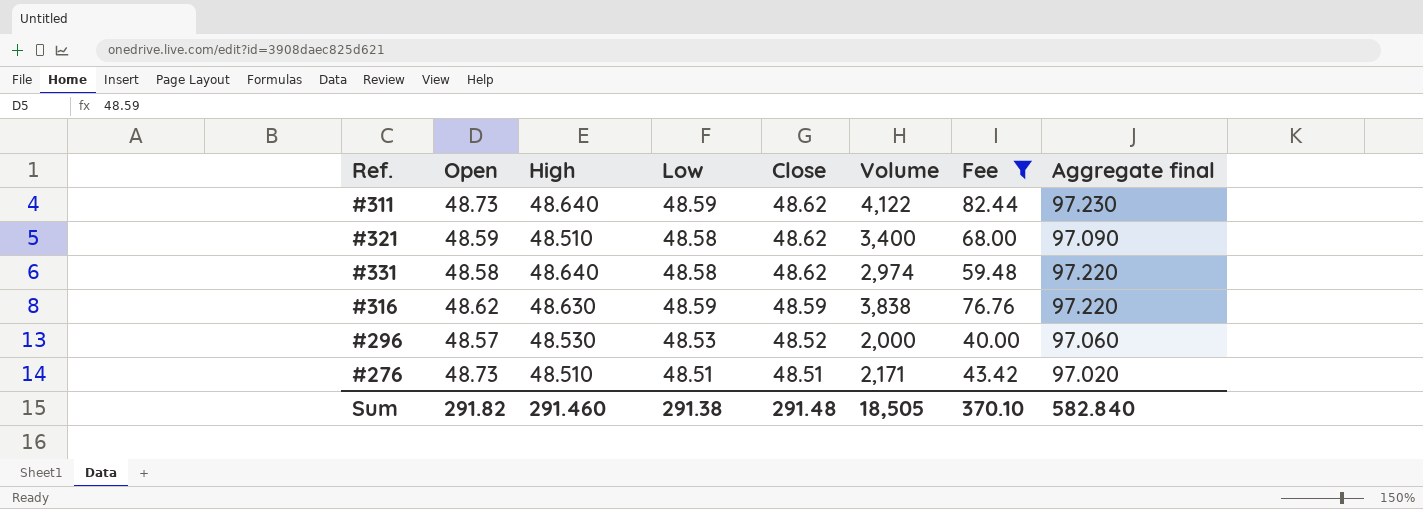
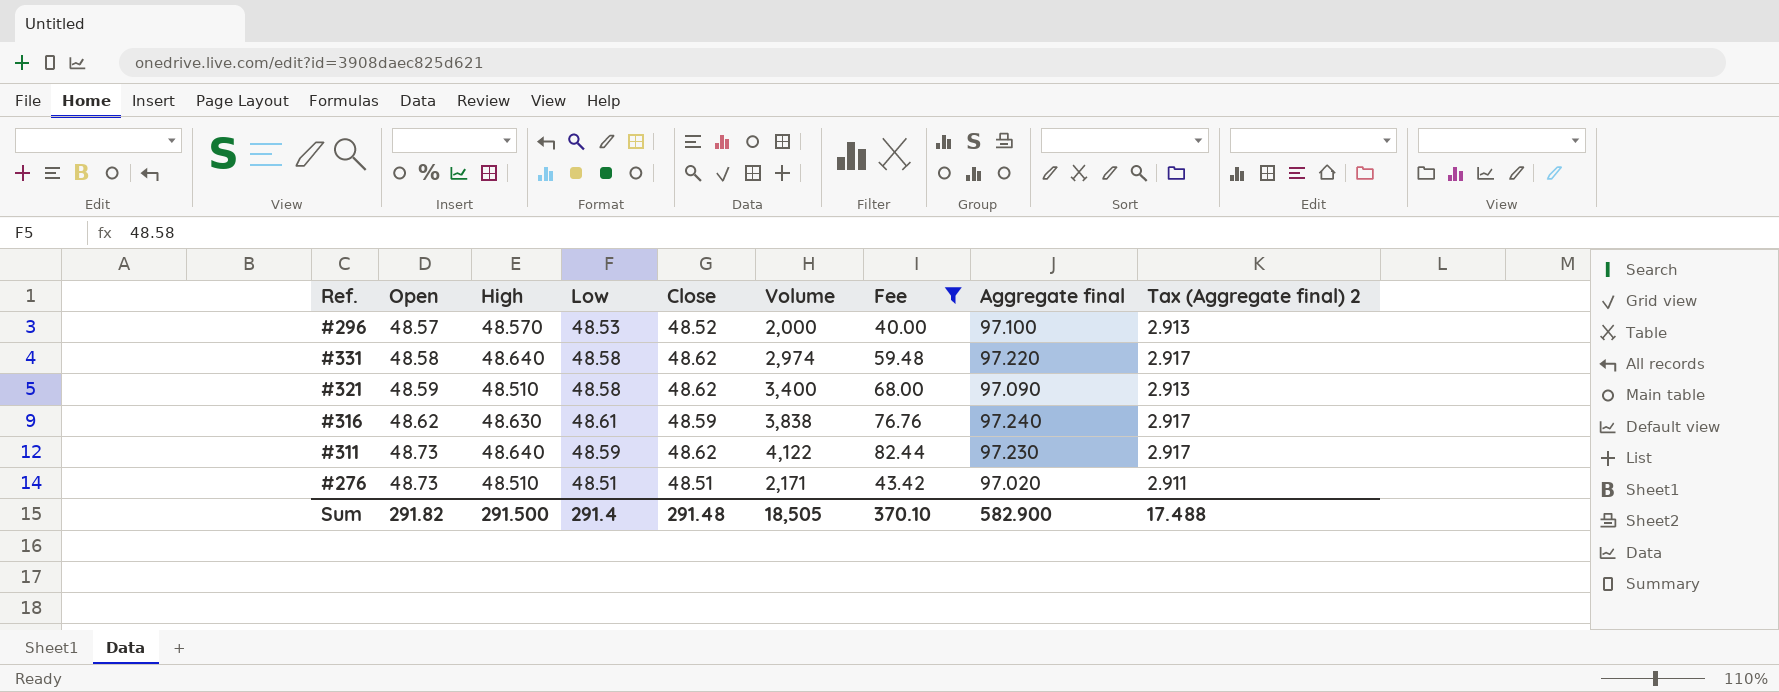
row order: Close descending -> Open ascending
column Tax (Aggregate final) 2 | formula: none -> [Aggregate final] * 0.03
#296 | High: 48.530 -> 48.570
#296 | Aggregate final: 97.060 -> 97.100
#316 | Low: 48.59 -> 48.61
#316 | Aggregate final: 97.220 -> 97.240
Sum | High: 291.460 -> 291.500
Sum | Low: 291.38 -> 291.4
Sum | Aggregate final: 582.840 -> 582.900

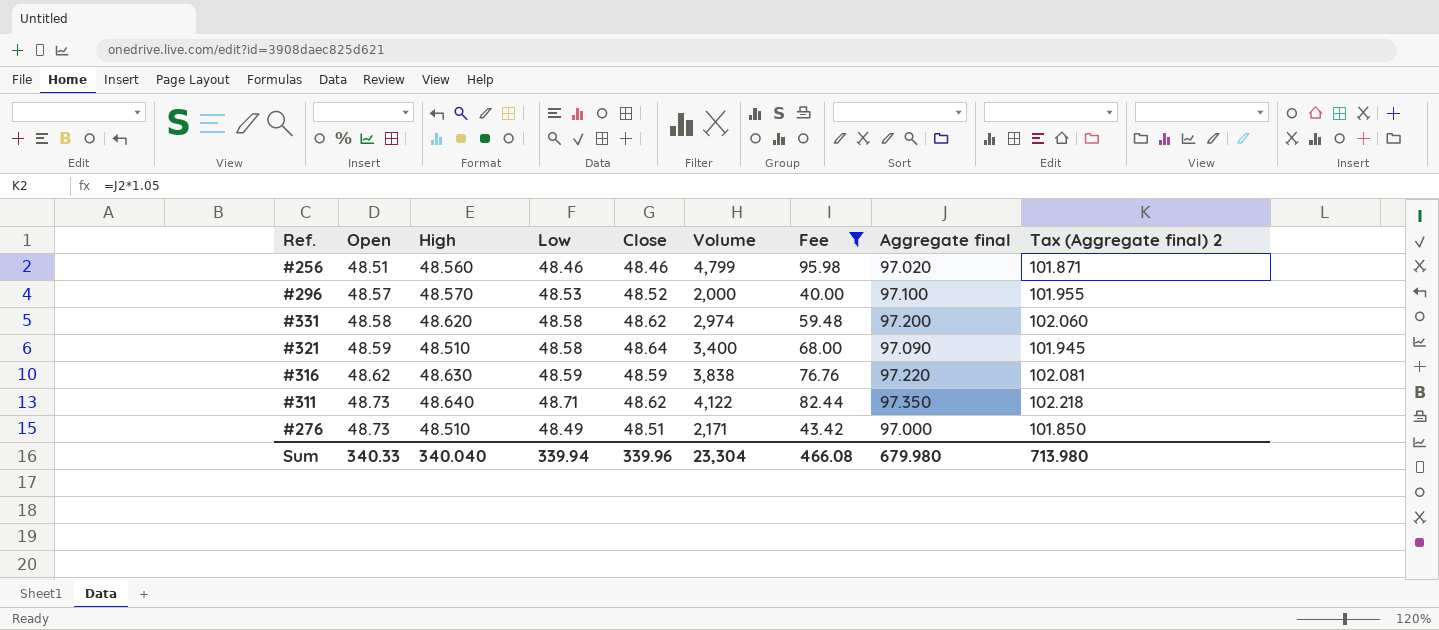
column Tax (Aggregate final) 2 | formula: [Aggregate final] * 0.03 -> [Aggregate final] * 1.05
row #256: none -> 48.51 | 48.560 | 48.46 | 48.46 | 4,799 | 95.98 | 97.020 | 101.871
#331 | High: 48.640 -> 48.620
#331 | Aggregate final: 97.220 -> 97.200
#321 | Close: 48.62 -> 48.64
#316 | Low: 48.61 -> 48.59
#316 | Aggregate final: 97.240 -> 97.220
#311 | Low: 48.59 -> 48.71
#311 | Aggregate final: 97.230 -> 97.350
#276 | Low: 48.51 -> 48.49
#276 | Aggregate final: 97.020 -> 97.000
Sum | Open: 291.82 -> 340.33
Sum | High: 291.500 -> 340.040
Sum | Low: 291.4 -> 339.94
Sum | Close: 291.48 -> 339.96
Sum | Volume: 18,505 -> 23,304
Sum | Fee: 370.10 -> 466.08
Sum | Aggregate final: 582.900 -> 679.980
Sum | Tax (Aggregate final) 2: 17.488 -> 713.980

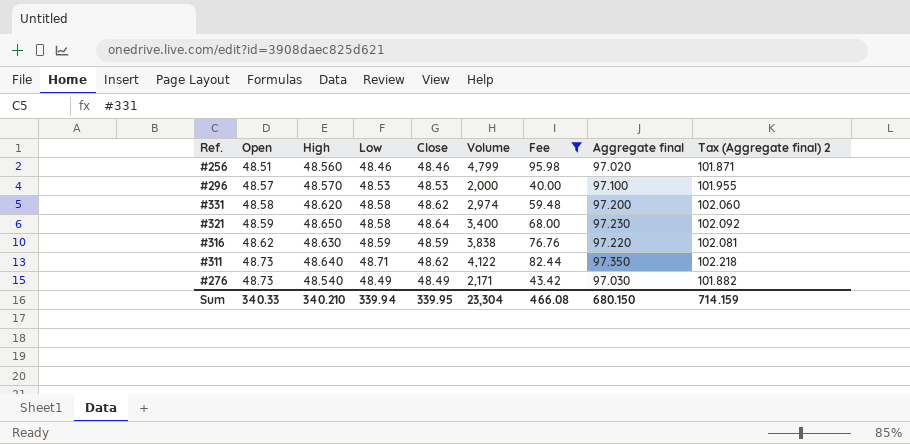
#296 | Close: 48.52 -> 48.53
#321 | High: 48.510 -> 48.650
#321 | Aggregate final: 97.090 -> 97.230
#321 | Tax (Aggregate final) 2: 101.945 -> 102.092
#276 | High: 48.510 -> 48.540
#276 | Close: 48.51 -> 48.49
#276 | Aggregate final: 97.000 -> 97.030
#276 | Tax (Aggregate final) 2: 101.850 -> 101.882
Sum | High: 340.040 -> 340.210
Sum | Close: 339.96 -> 339.95
Sum | Aggregate final: 679.980 -> 680.150
Sum | Tax (Aggregate final) 2: 713.980 -> 714.159

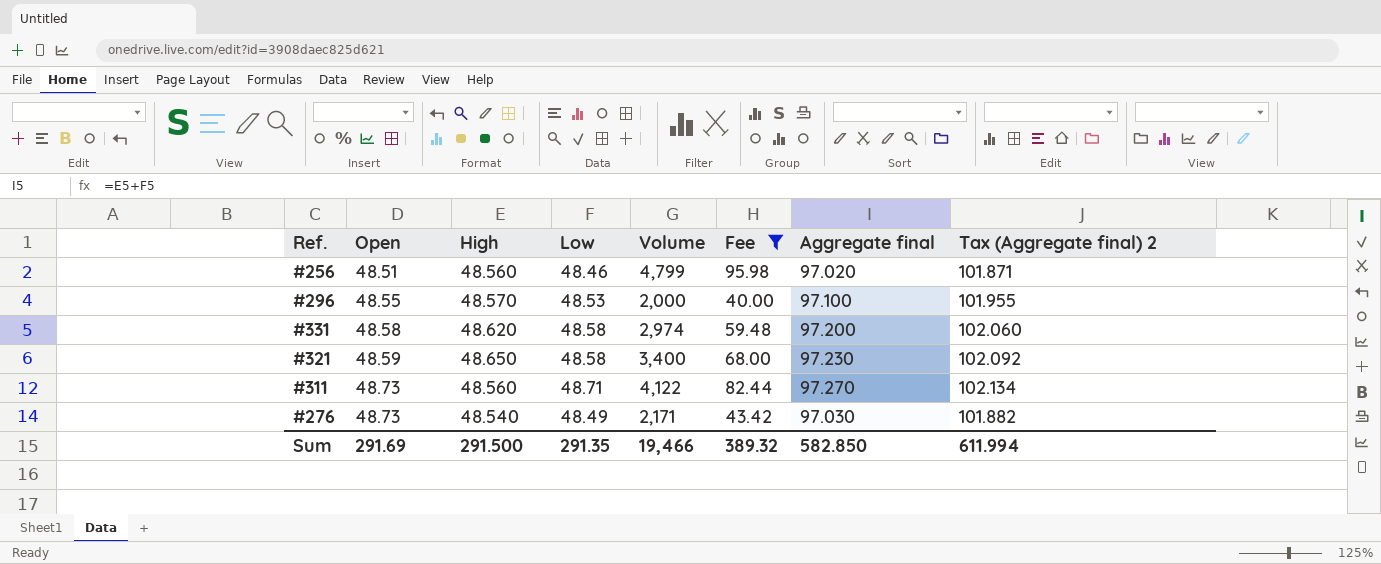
column Close | position: 5 -> none
row #316: 48.62 | 48.630 | 48.59 | 48.59 | 3,838 | 76.76 | 97.220 | 102.081 -> none
#296 | Open: 48.57 -> 48.55
#311 | High: 48.640 -> 48.560
#311 | Aggregate final: 97.350 -> 97.270
#311 | Tax (Aggregate final) 2: 102.218 -> 102.134
Sum | Open: 340.33 -> 291.69
Sum | High: 340.210 -> 291.500
Sum | Low: 339.94 -> 291.35
Sum | Volume: 23,304 -> 19,466
Sum | Fee: 466.08 -> 389.32
Sum | Aggregate final: 680.150 -> 582.850
Sum | Tax (Aggregate final) 2: 714.159 -> 611.994

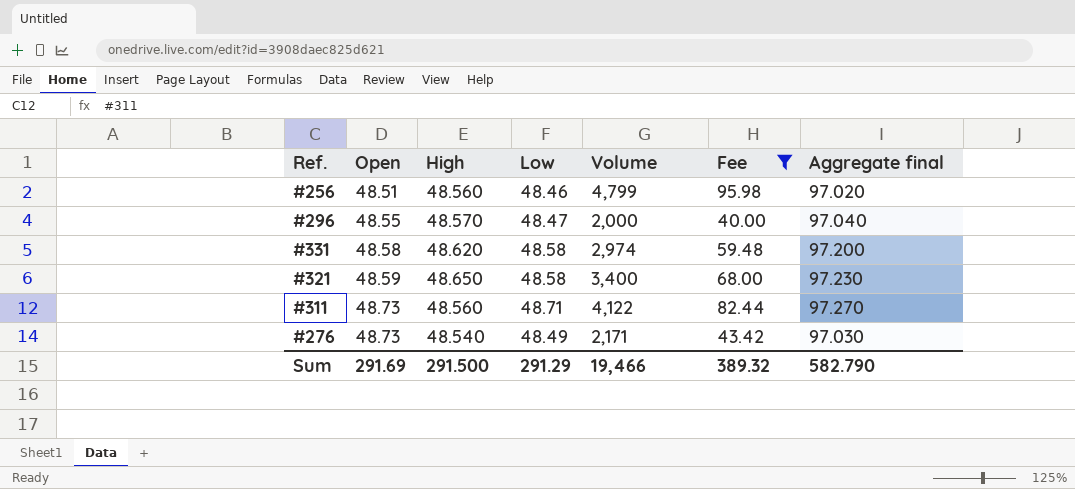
column Tax (Aggregate final) 2 | formula: [Aggregate final] * 1.05 -> none
#296 | Low: 48.53 -> 48.47
#296 | Aggregate final: 97.100 -> 97.040
Sum | Low: 291.35 -> 291.29
Sum | Aggregate final: 582.850 -> 582.790

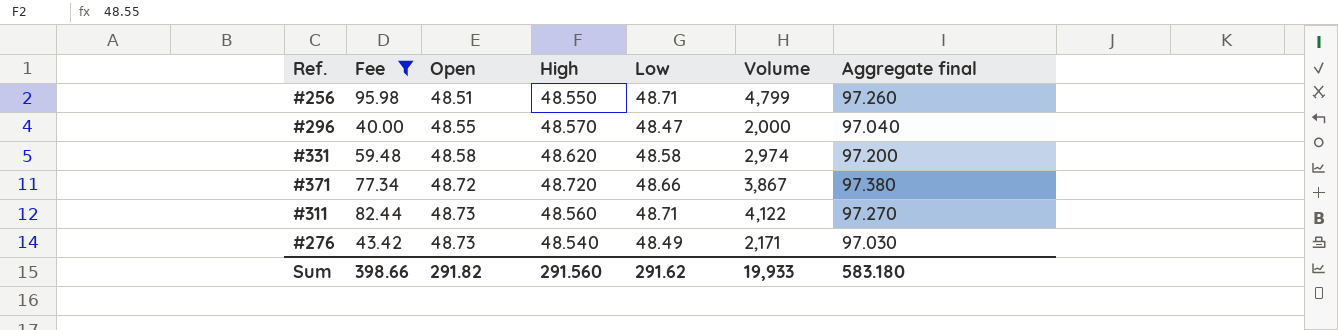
column Fee | position: 6 -> 2
row #321: 48.59 | 48.650 | 48.58 | 3,400 | 68.00 | 97.230 -> none
#256 | High: 48.560 -> 48.550
#256 | Low: 48.46 -> 48.71
#256 | Aggregate final: 97.020 -> 97.260
row #371: none -> 77.34 | 48.72 | 48.720 | 48.66 | 3,867 | 97.380
Sum | Fee: 389.32 -> 398.66
Sum | Open: 291.69 -> 291.82
Sum | High: 291.500 -> 291.560
Sum | Low: 291.29 -> 291.62
Sum | Volume: 19,466 -> 19,933
Sum | Aggregate final: 582.790 -> 583.180

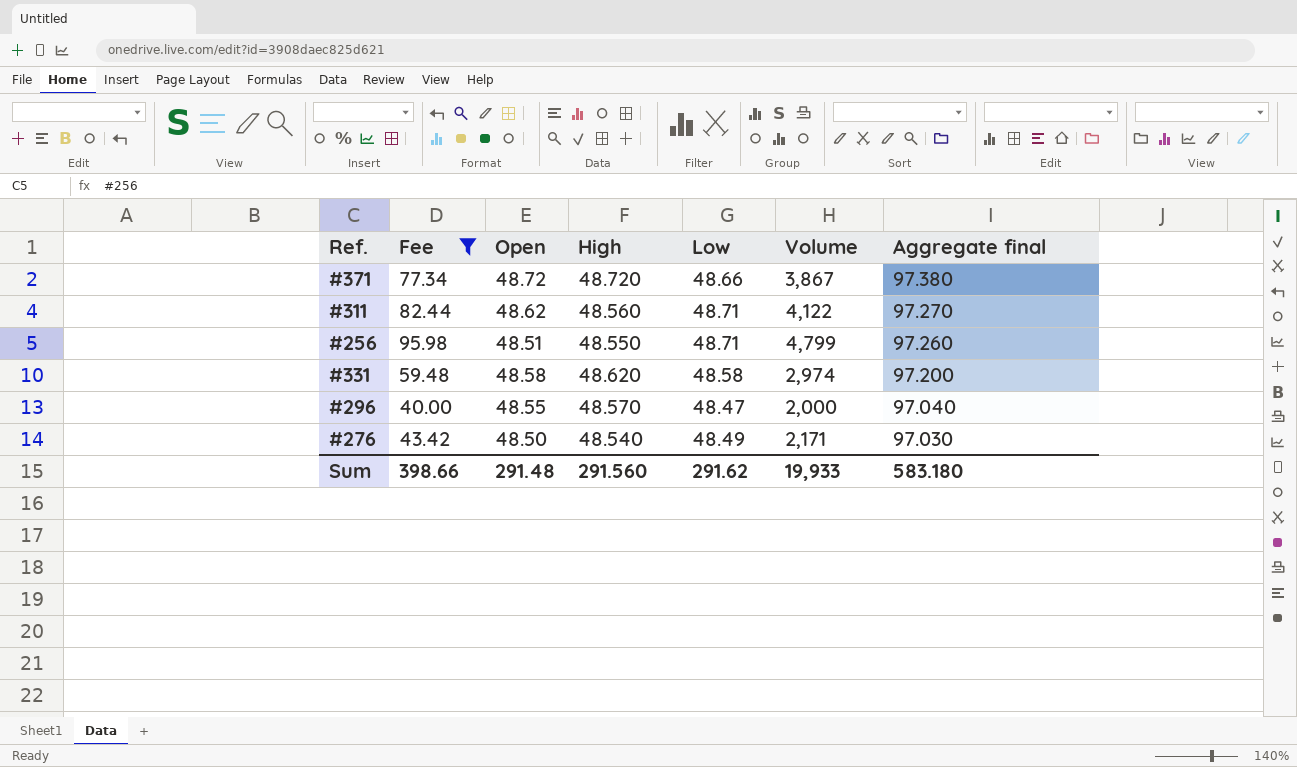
row order: Open ascending -> Aggregate final descending
#311 | Open: 48.73 -> 48.62
#276 | Open: 48.73 -> 48.50
Sum | Open: 291.82 -> 291.48

